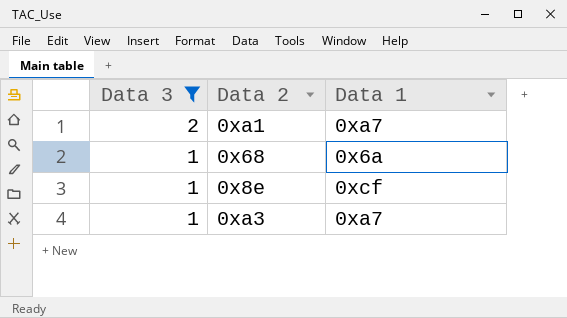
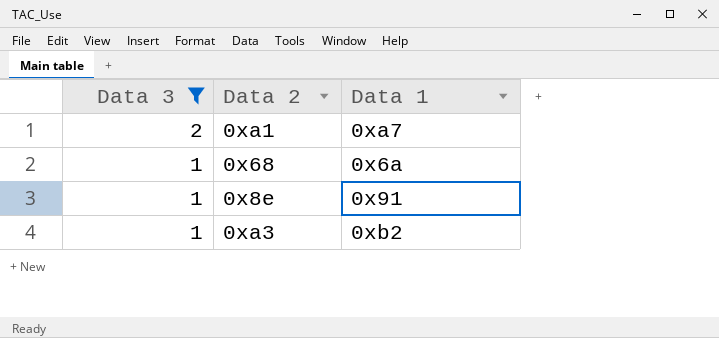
0x8e | Data 1: 0xcf -> 0x91
0xa3 | Data 1: 0xa7 -> 0xb2

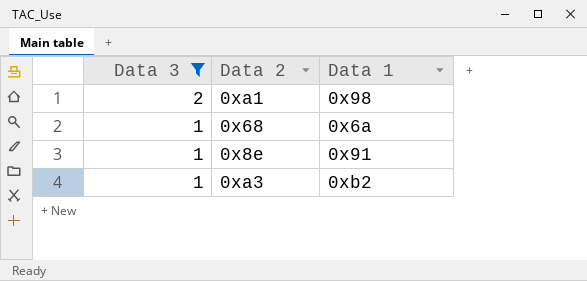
0xa1 | Data 1: 0xa7 -> 0x98

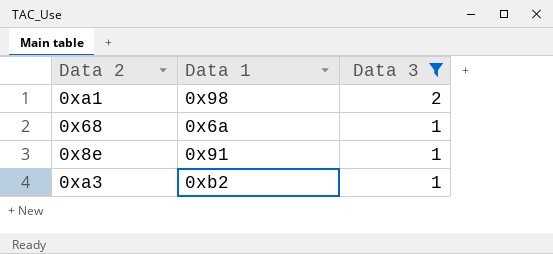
column Data 3 | position: 1 -> 3

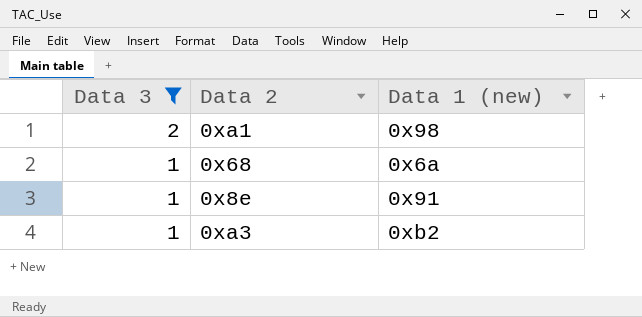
column Data 3 | position: 3 -> 1
column name: Data 1 -> Data 1 (new)

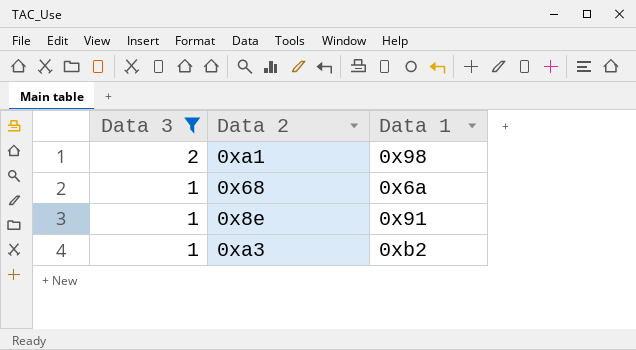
column name: Data 1 (new) -> Data 1

